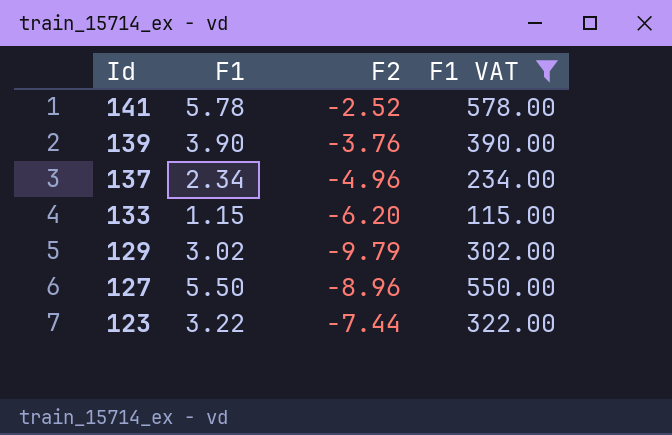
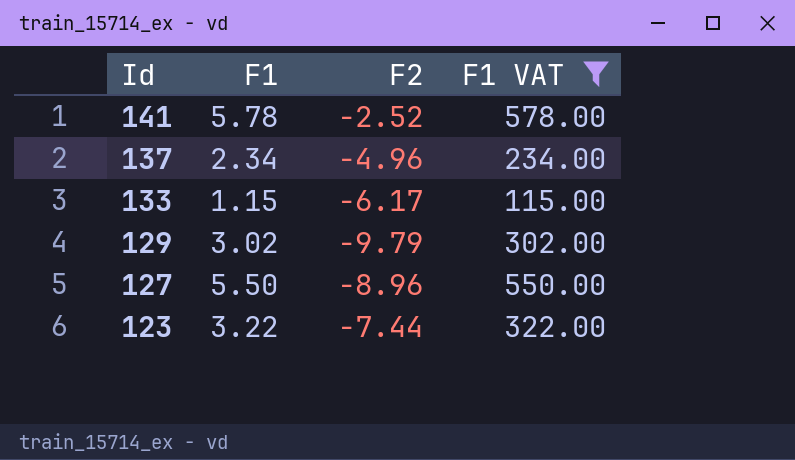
row 139: 3.90 | -3.76 | 390.00 -> none
133 | F2: -6.20 -> -6.17

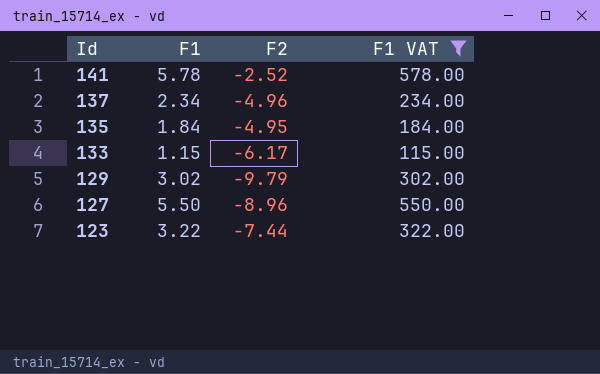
row 135: none -> 1.84 | -4.95 | 184.00

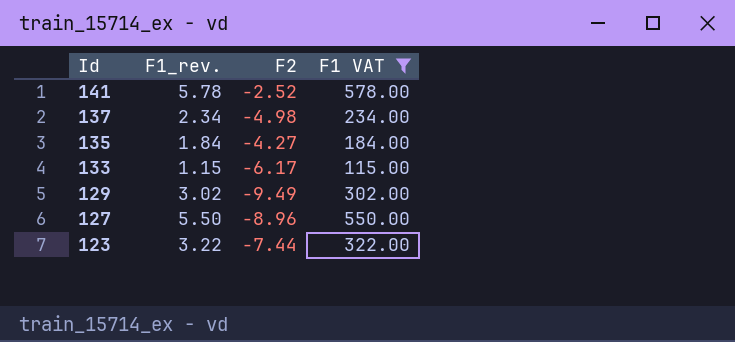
column name: F1 -> F1_rev.
137 | F2: -4.96 -> -4.98
135 | F2: -4.95 -> -4.27
129 | F2: -9.79 -> -9.49

